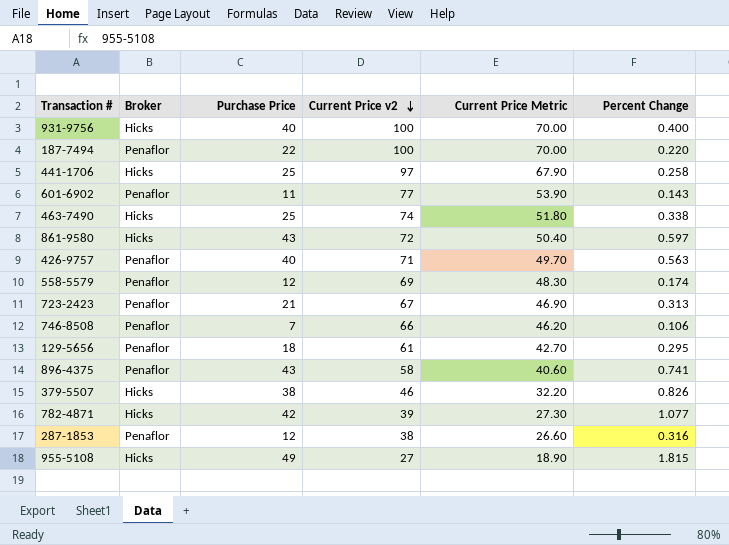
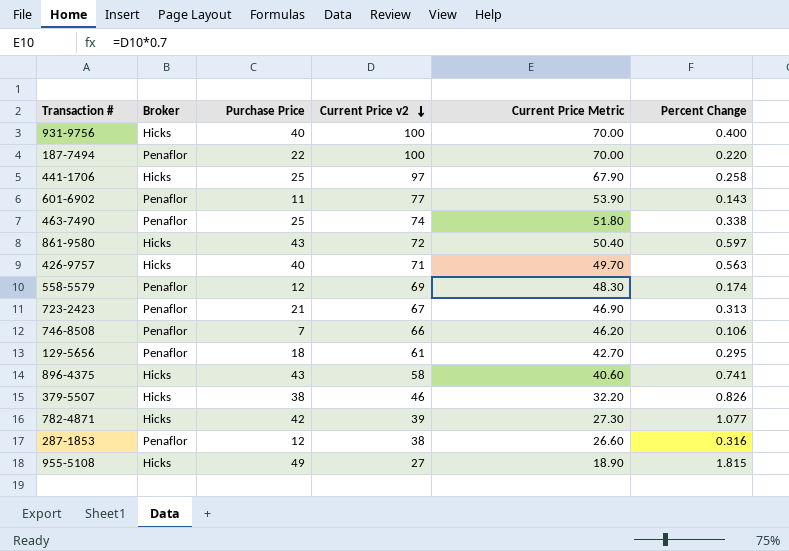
463-7490 | Broker: Hicks -> Penaflor
426-9757 | Broker: Penaflor -> Hicks
896-4375 | Broker: Penaflor -> Hicks

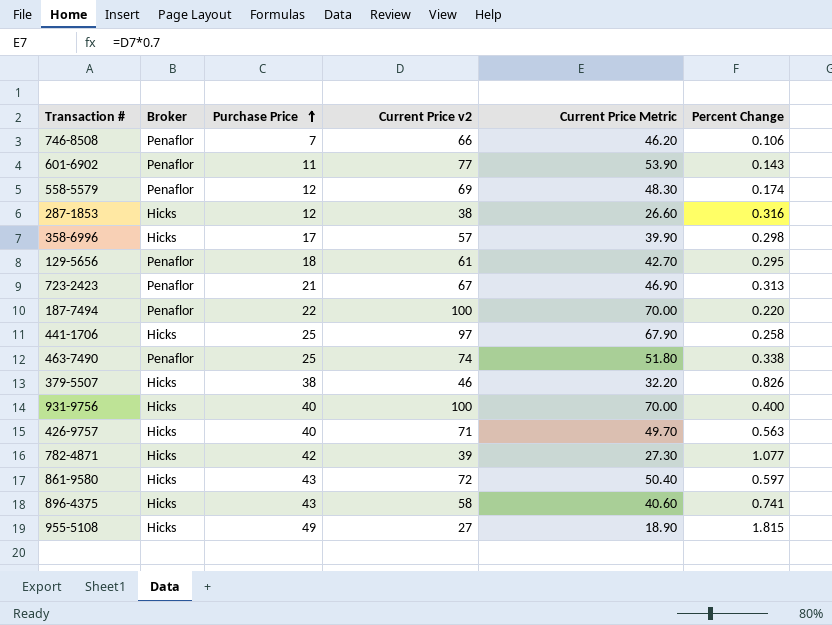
row order: Current Price v2 descending -> Purchase Price ascending
287-1853 | Broker: Penaflor -> Hicks
row 358-6996: none -> Hicks | 17 | 57 | 39.90 | 0.298

